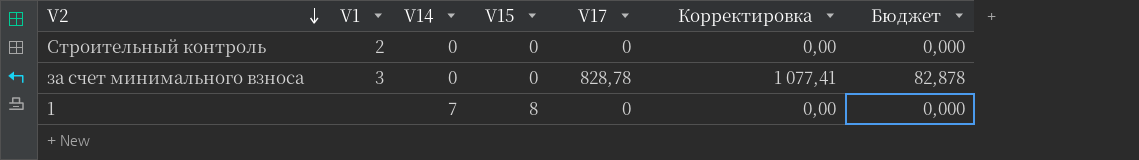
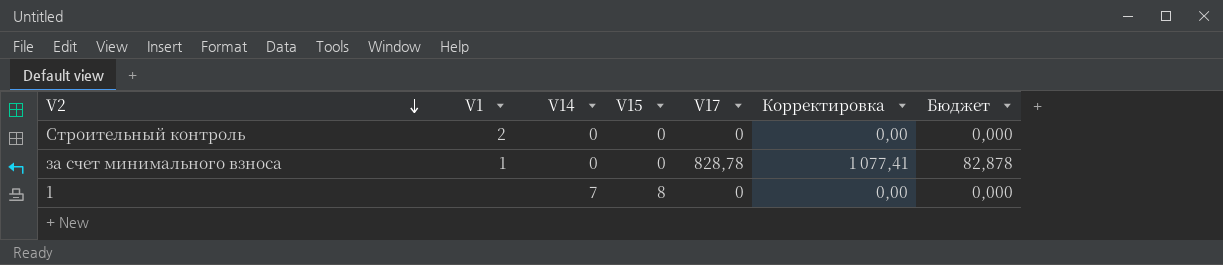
за счет минимального взноса | V1: 3 -> 1

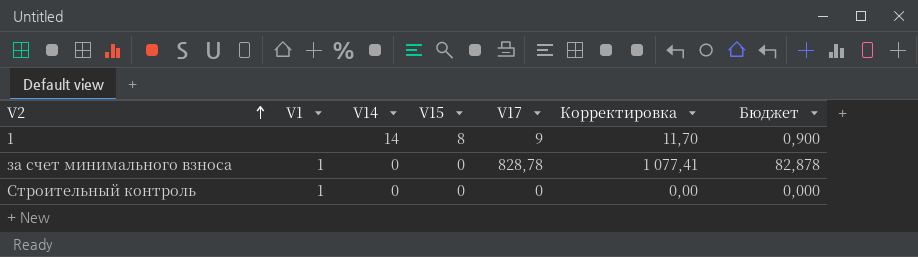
row order: V2 descending -> V2 ascending
1 | V14: 7 -> 14
1 | V17: 0 -> 9
1 | Корректировка: 0,00 -> 11,70
1 | Бюджет: 0,000 -> 0,900
Строительный контроль | V1: 2 -> 1

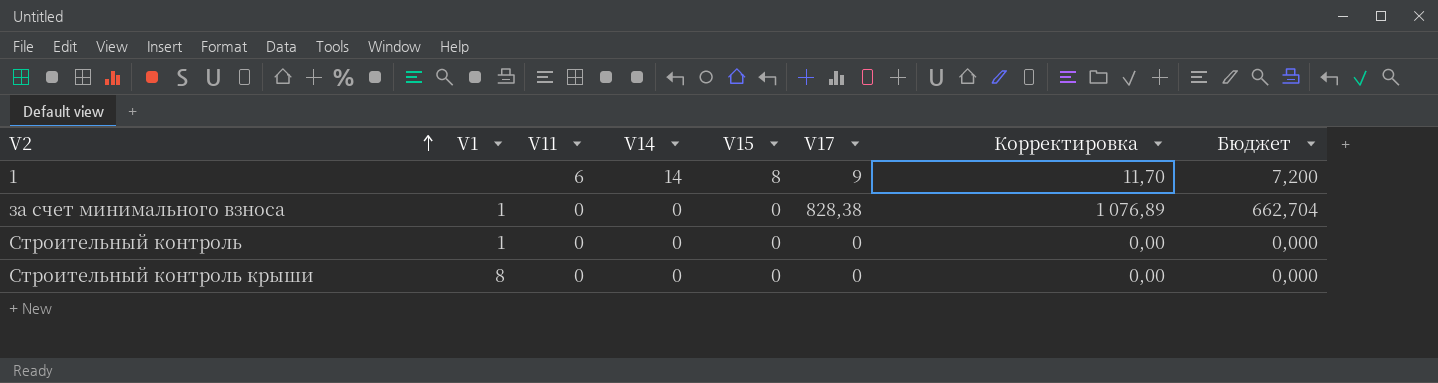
column V11 | position: none -> 3
column Бюджет | formula: [V17] * 0,1 -> [V17] * 0,8
за счет минимального взноса | V17: 828,78 -> 828,38
за счет минимального взноса | Корректировка: 1 077,41 -> 1 076,89
row Строительный контроль крыши: none -> 8 | 0 | 0 | 0 | 0 | 0,00 | 0,000

